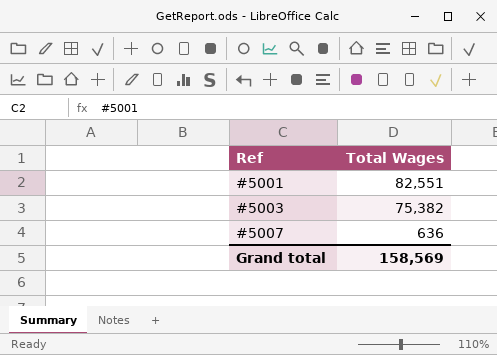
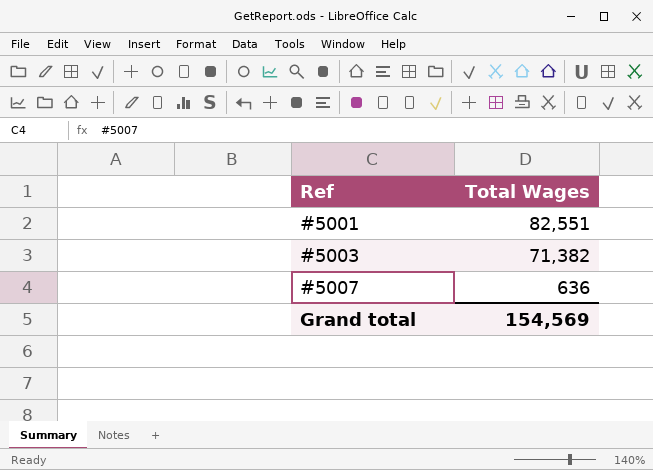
#5003 | Total Wages: 75,382 -> 71,382
Grand total | Total Wages: 158,569 -> 154,569

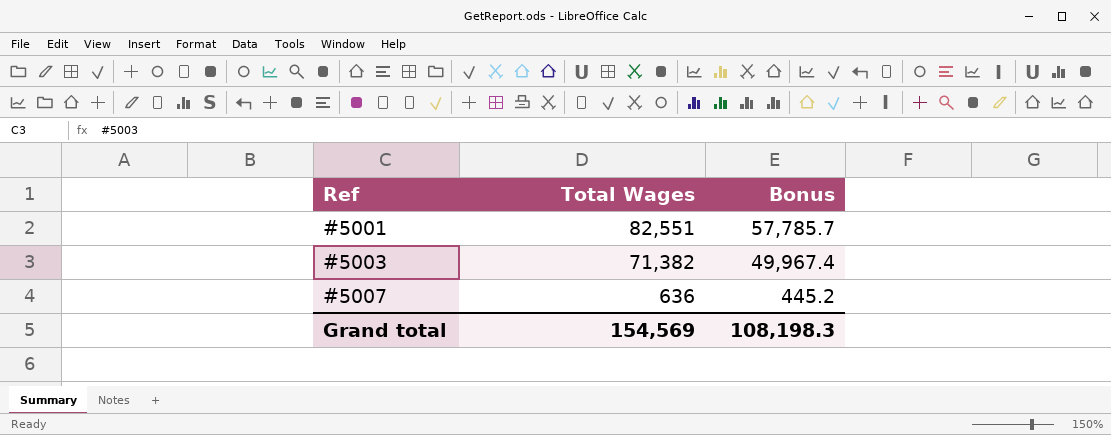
column Bonus | formula: none -> [Total Wages] * 0.7

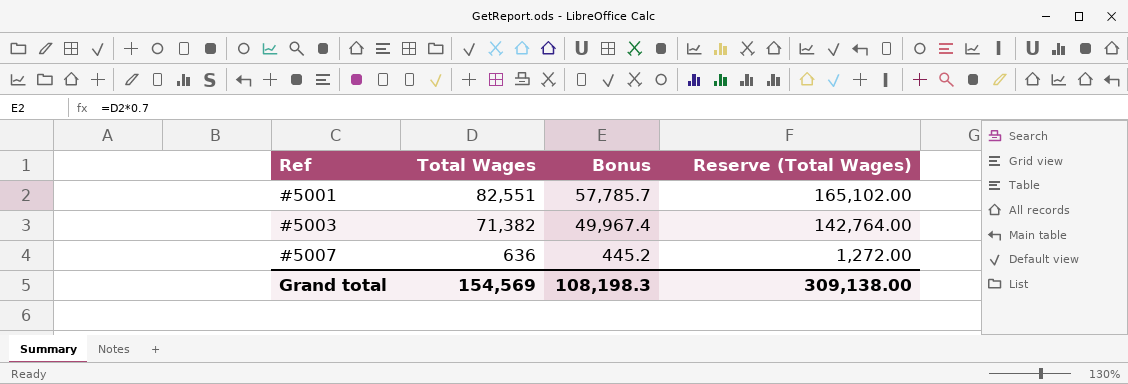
column Reserve (Total Wages) | formula: none -> [Total Wages] * 2

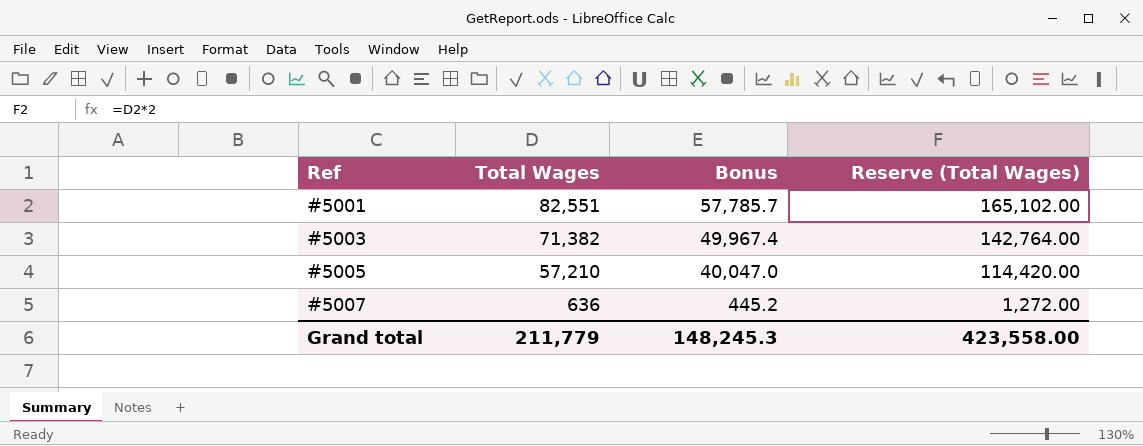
row #5005: none -> 57,210 | 40,047.0 | 114,420.00
Grand total | Total Wages: 154,569 -> 211,779
Grand total | Bonus: 108,198.3 -> 148,245.3
Grand total | Reserve (Total Wages): 309,138.00 -> 423,558.00

